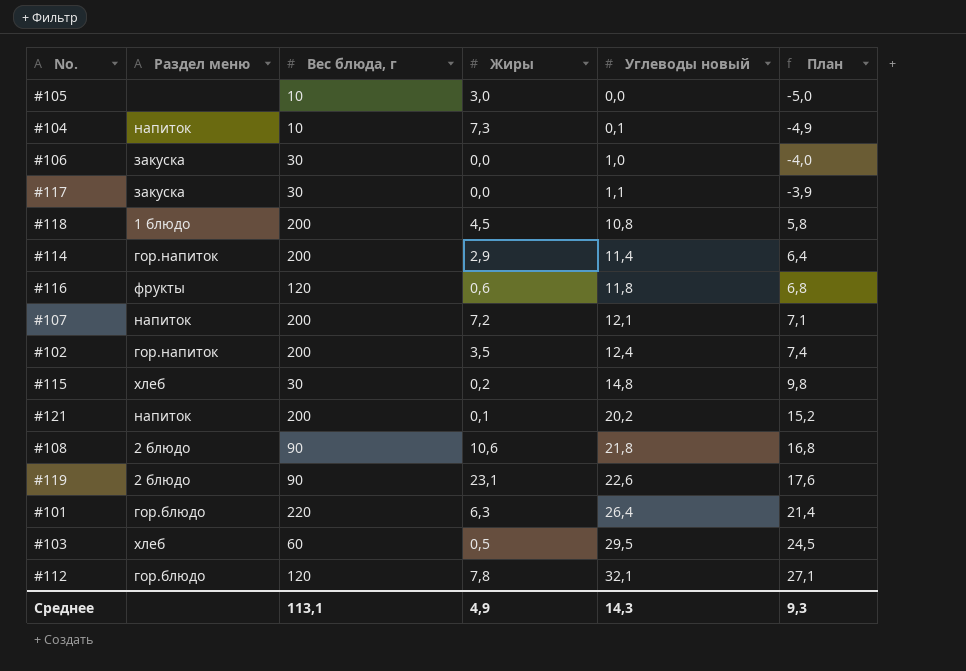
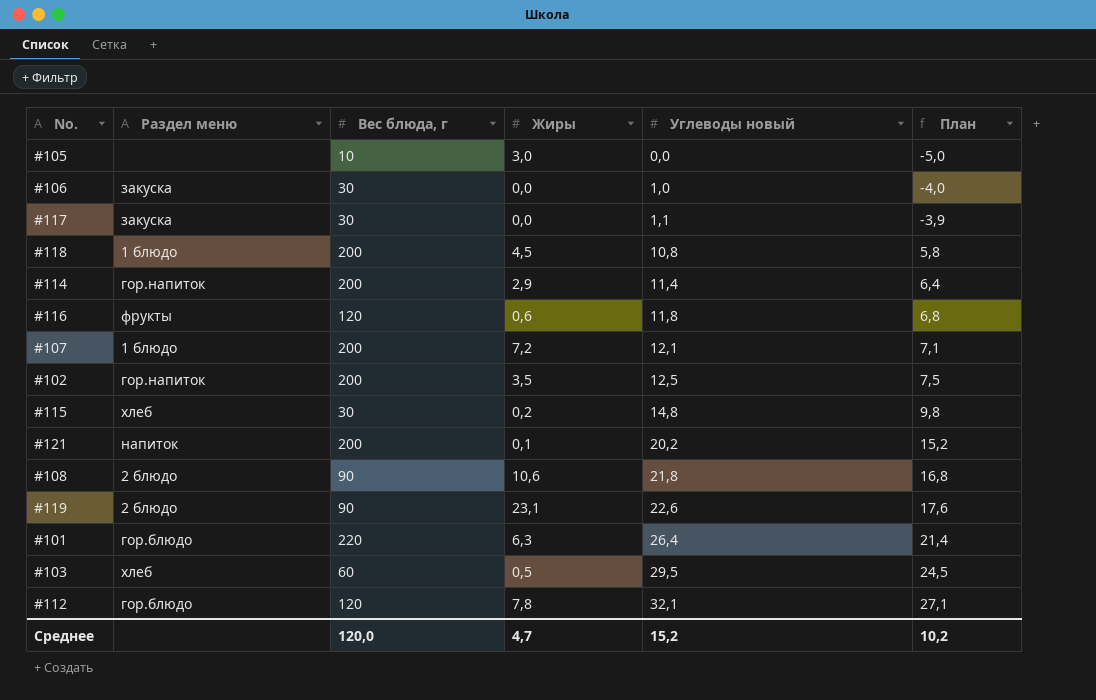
row #104: напиток | 10 | 7,3 | 0,1 | -4,9 -> none
#107 | Раздел меню: напиток -> 1 блюдо
#102 | Углеводы новый: 12,4 -> 12,5
#102 | План: 7,4 -> 7,5
Среднее | Вес блюда, г: 113,1 -> 120,0
Среднее | Жиры: 4,9 -> 4,7
Среднее | Углеводы новый: 14,3 -> 15,2
Среднее | План: 9,3 -> 10,2

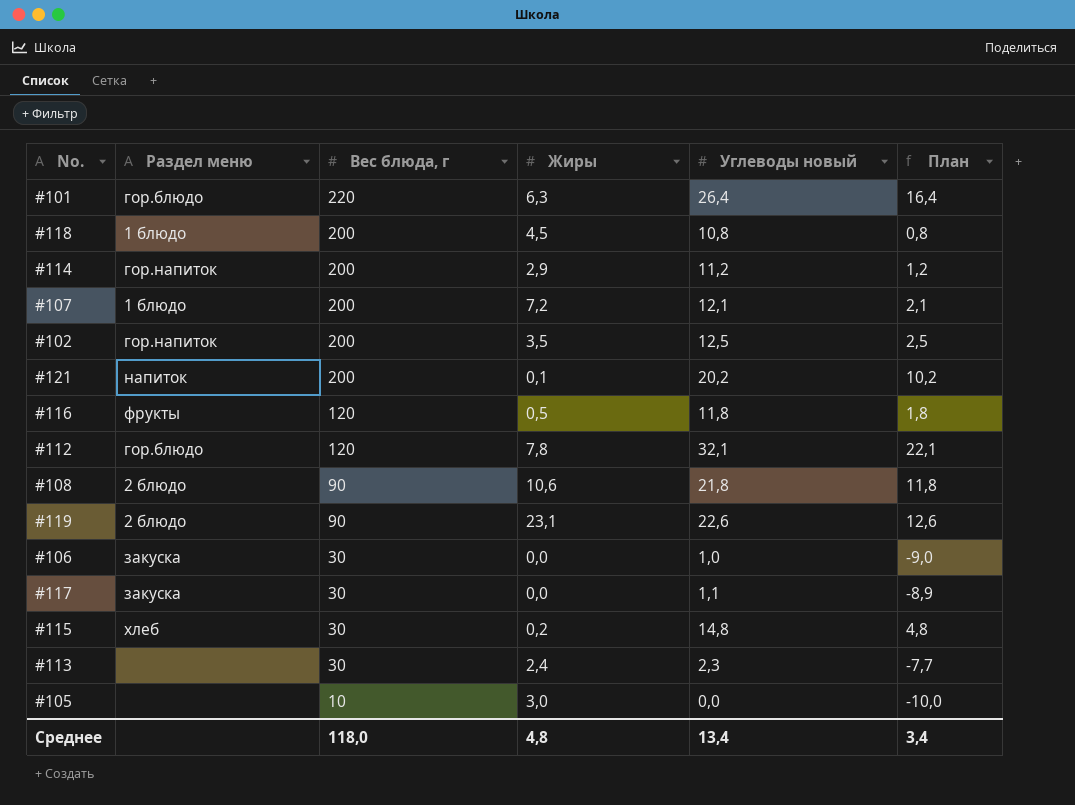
row order: Углеводы новый ascending -> Вес блюда, г descending
column План | formula: [Углеводы новый] - 5 -> [Углеводы новый] - 10
row #103: хлеб | 60 | 0,5 | 29,5 | 24,5 -> none
#114 | Углеводы новый: 11,4 -> 11,2
#116 | Жиры: 0,6 -> 0,5
row #113: none -> none | 30 | 2,4 | 2,3 | -7,7
Среднее | Вес блюда, г: 120,0 -> 118,0
Среднее | Жиры: 4,7 -> 4,8
Среднее | Углеводы новый: 15,2 -> 13,4
Среднее | План: 10,2 -> 3,4

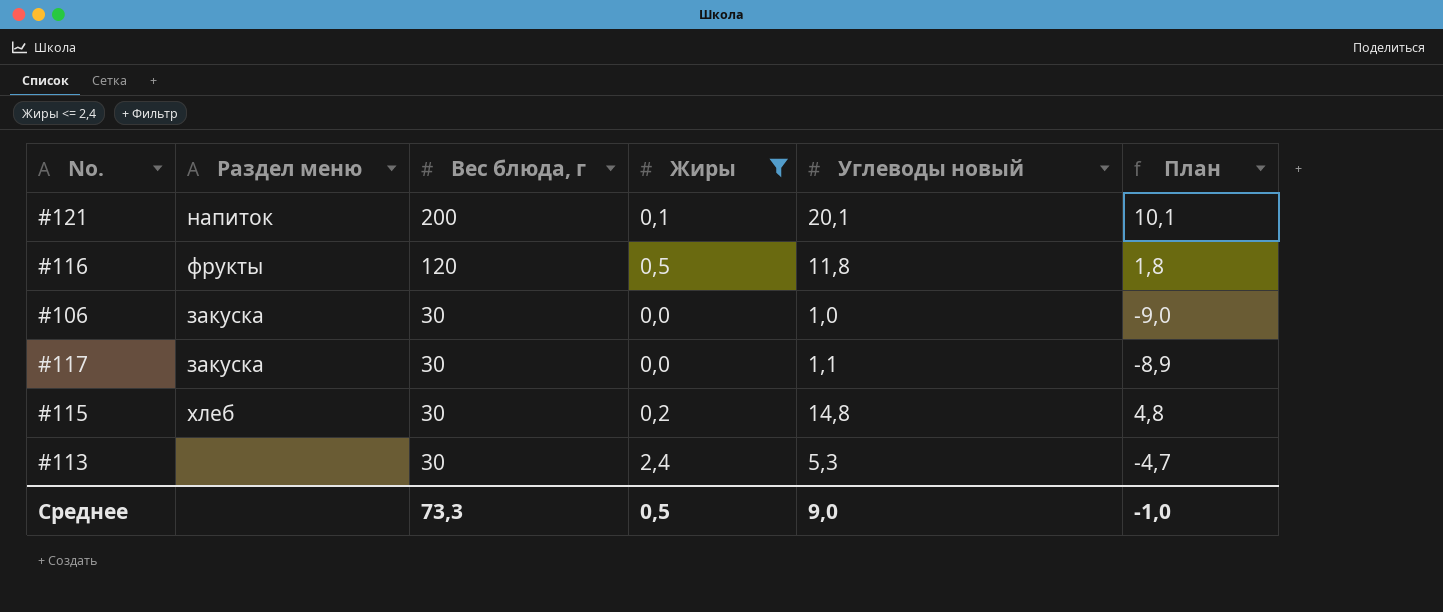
filter: none -> Жиры <= 2,4
#121 | Углеводы новый: 20,2 -> 20,1
#121 | План: 10,2 -> 10,1
#113 | Углеводы новый: 2,3 -> 5,3
#113 | План: -7,7 -> -4,7
Среднее | Вес блюда, г: 118,0 -> 73,3
Среднее | Жиры: 4,8 -> 0,5
Среднее | Углеводы новый: 13,4 -> 9,0
Среднее | План: 3,4 -> -1,0

